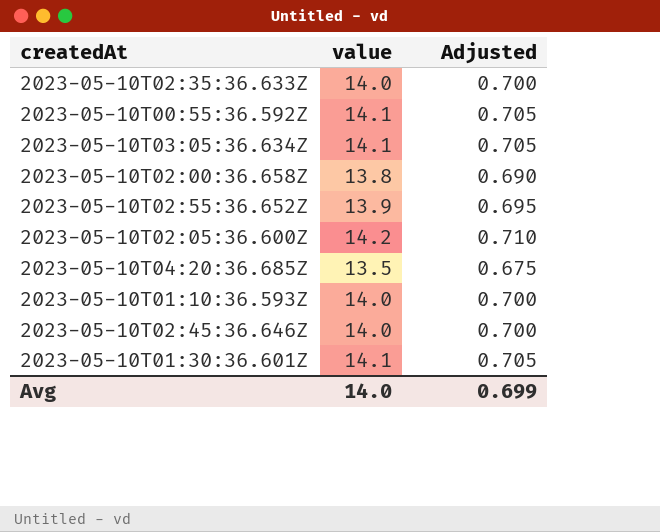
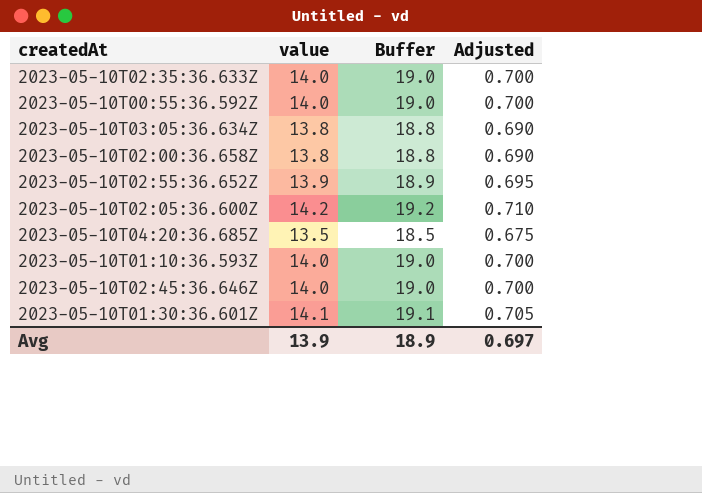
column Buffer | formula: none -> [value] + 5
2023-05-10T00:55:36.592Z | value: 14.1 -> 14.0
2023-05-10T00:55:36.592Z | Adjusted: 0.705 -> 0.700
2023-05-10T03:05:36.634Z | value: 14.1 -> 13.8
2023-05-10T03:05:36.634Z | Adjusted: 0.705 -> 0.690
Avg | value: 14.0 -> 13.9
Avg | Adjusted: 0.699 -> 0.697

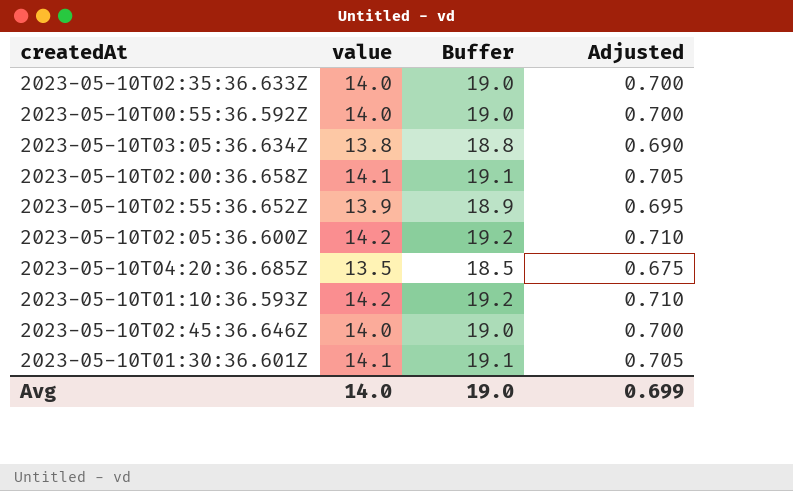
2023-05-10T02:00:36.658Z | value: 13.8 -> 14.1
2023-05-10T02:00:36.658Z | Buffer: 18.8 -> 19.1
2023-05-10T02:00:36.658Z | Adjusted: 0.690 -> 0.705
2023-05-10T01:10:36.593Z | value: 14.0 -> 14.2
2023-05-10T01:10:36.593Z | Buffer: 19.0 -> 19.2
2023-05-10T01:10:36.593Z | Adjusted: 0.700 -> 0.710
Avg | value: 13.9 -> 14.0
Avg | Buffer: 18.9 -> 19.0
Avg | Adjusted: 0.697 -> 0.699

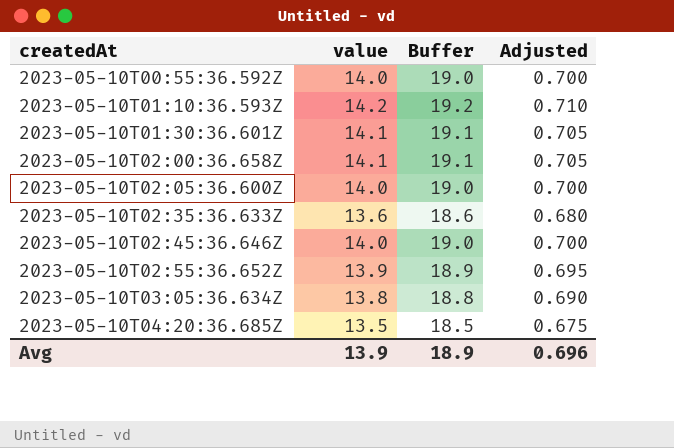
row order: none -> createdAt ascending
2023-05-10T02:05:36.600Z | value: 14.2 -> 14.0
2023-05-10T02:05:36.600Z | Buffer: 19.2 -> 19.0
2023-05-10T02:05:36.600Z | Adjusted: 0.710 -> 0.700
2023-05-10T02:35:36.633Z | value: 14.0 -> 13.6
2023-05-10T02:35:36.633Z | Buffer: 19.0 -> 18.6
2023-05-10T02:35:36.633Z | Adjusted: 0.700 -> 0.680
Avg | value: 14.0 -> 13.9
Avg | Buffer: 19.0 -> 18.9
Avg | Adjusted: 0.699 -> 0.696

